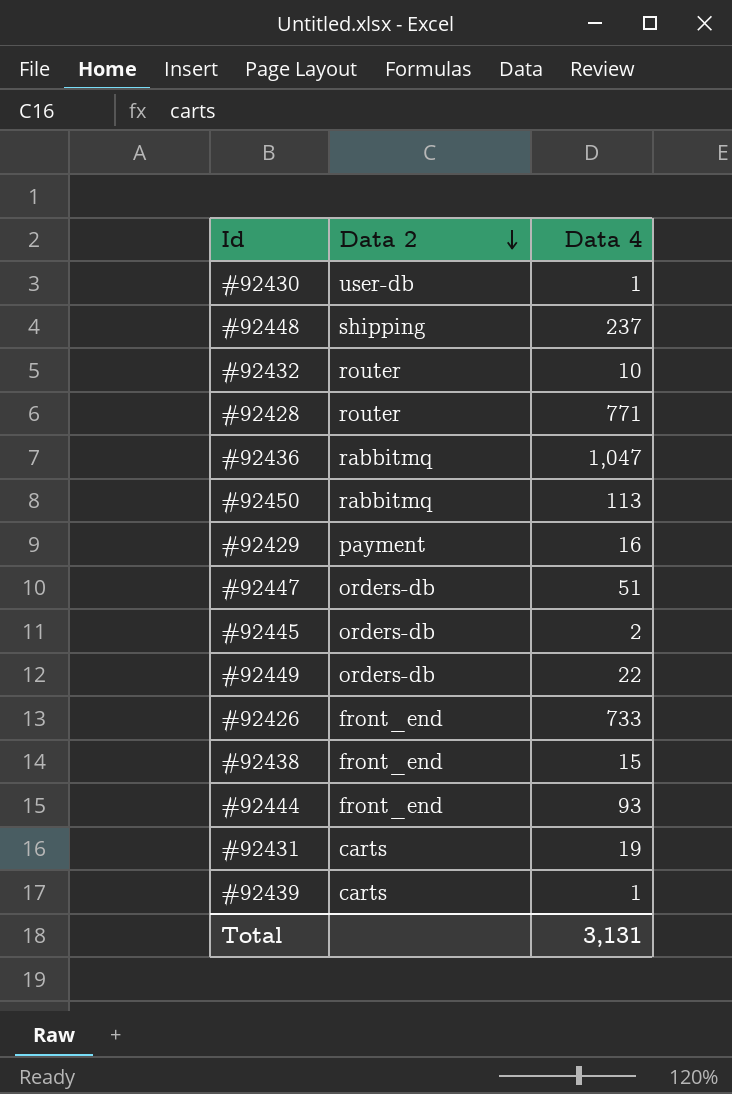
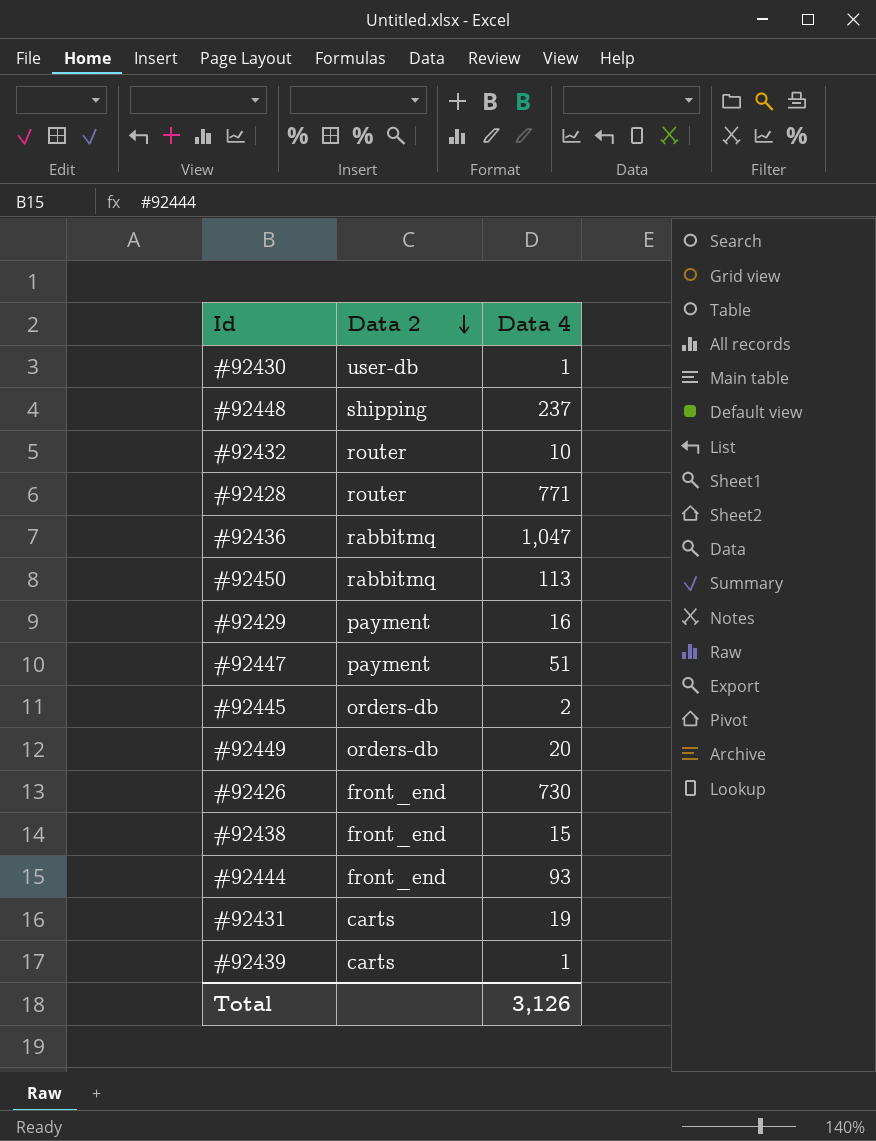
#92447 | Data 2: orders-db -> payment
#92449 | Data 4: 22 -> 20
#92426 | Data 4: 733 -> 730
Total | Data 4: 3,131 -> 3,126

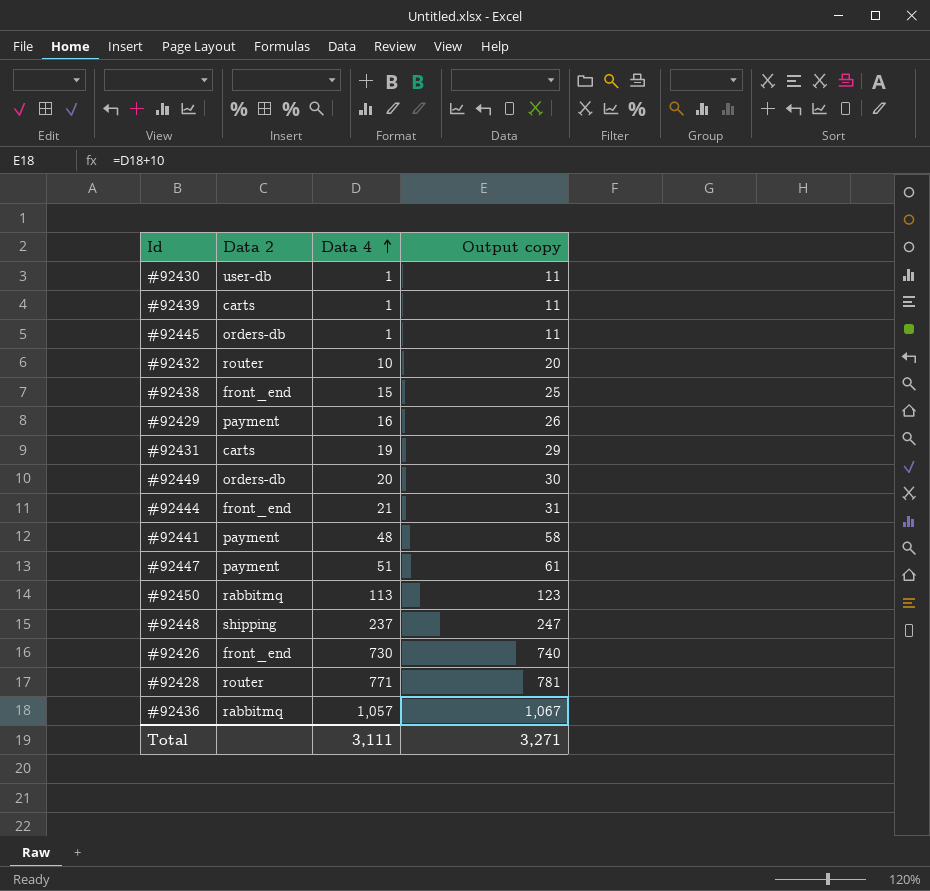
row order: Data 2 descending -> Data 4 ascending
column Output copy | formula: none -> [Data 4] + 10
#92445 | Data 4: 2 -> 1
#92444 | Data 4: 93 -> 21
row #92441: none -> payment | 48 | 58
#92436 | Data 4: 1,047 -> 1,057
Total | Data 4: 3,126 -> 3,111

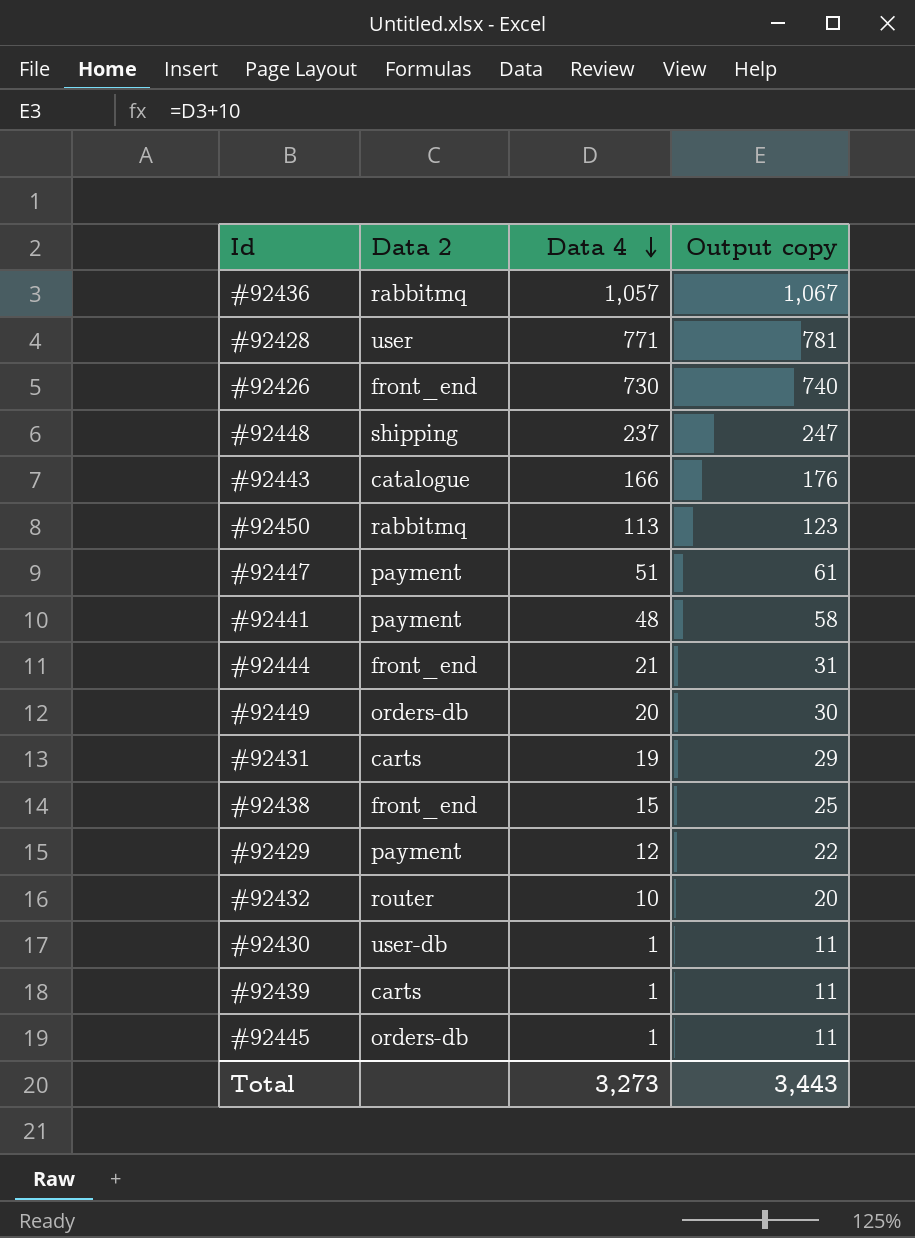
row order: Data 4 ascending -> Data 4 descending
#92428 | Data 2: router -> user
row #92443: none -> catalogue | 166 | 176
#92429 | Data 4: 16 -> 12
#92429 | Output copy: 26 -> 22
Total | Data 4: 3,111 -> 3,273
Total | Output copy: 3,271 -> 3,443

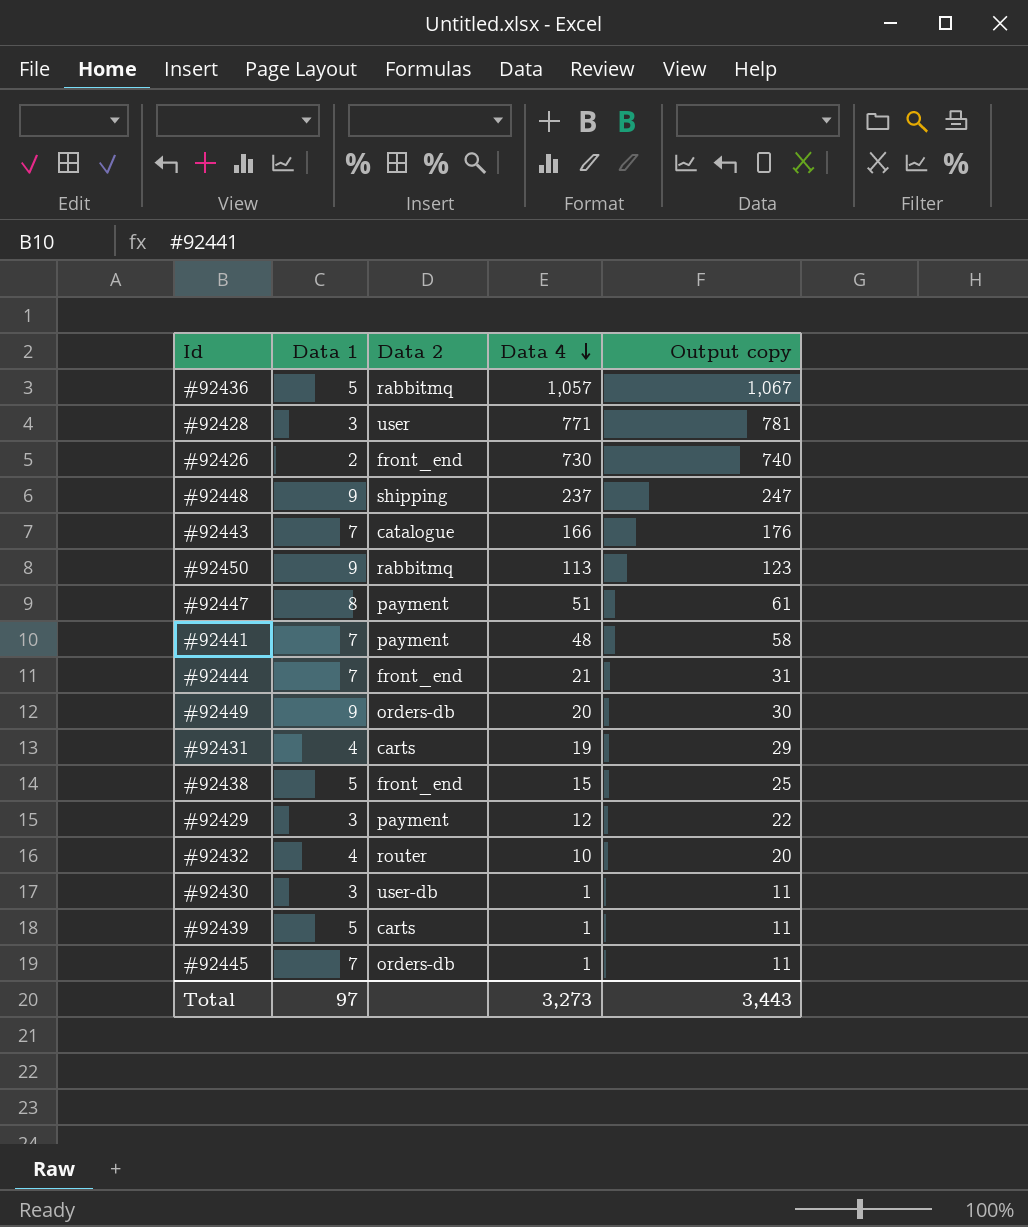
column Data 1 | position: none -> 2

